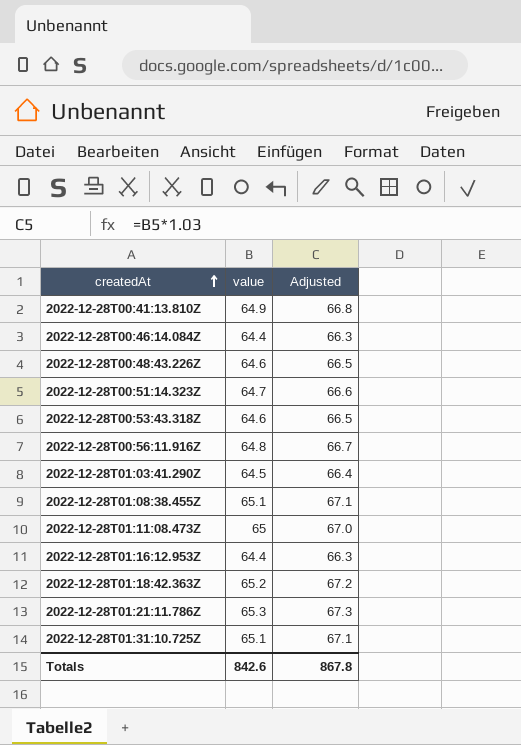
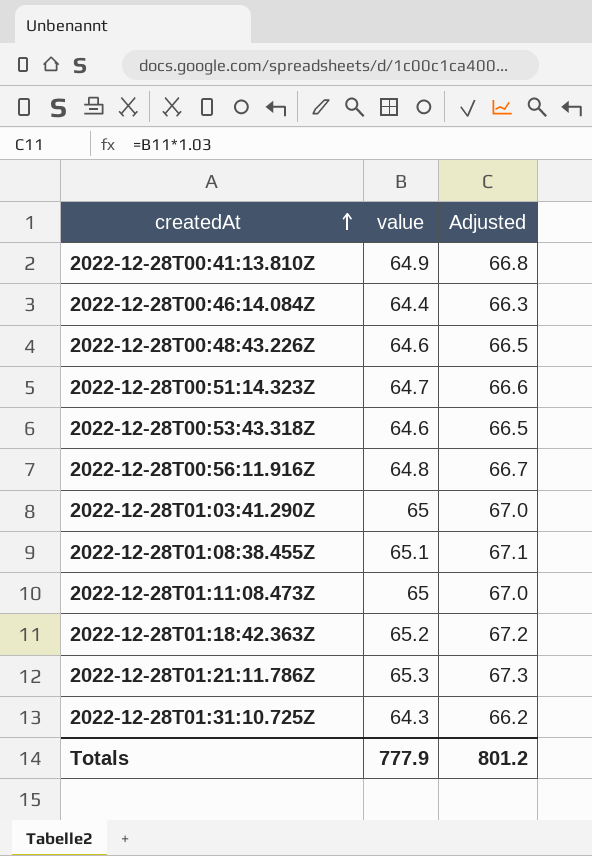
row 2022-12-28T01:16:12.953Z: 64.4 | 66.3 -> none
2022-12-28T01:03:41.290Z | value: 64.5 -> 65
2022-12-28T01:03:41.290Z | Adjusted: 66.4 -> 67.0
2022-12-28T01:31:10.725Z | value: 65.1 -> 64.3
2022-12-28T01:31:10.725Z | Adjusted: 67.1 -> 66.2
Totals | value: 842.6 -> 777.9
Totals | Adjusted: 867.8 -> 801.2

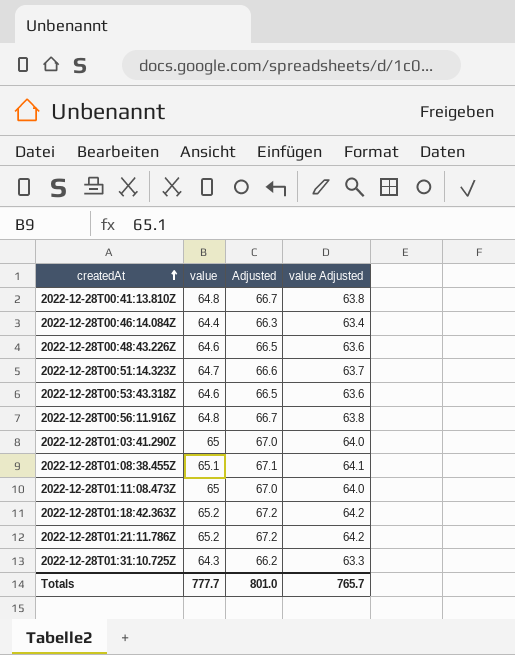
column value Adjusted | formula: none -> [value] - 1
2022-12-28T00:41:13.810Z | value: 64.9 -> 64.8
2022-12-28T00:41:13.810Z | Adjusted: 66.8 -> 66.7
2022-12-28T01:21:11.786Z | value: 65.3 -> 65.2
2022-12-28T01:21:11.786Z | Adjusted: 67.3 -> 67.2
Totals | value: 777.9 -> 777.7
Totals | Adjusted: 801.2 -> 801.0

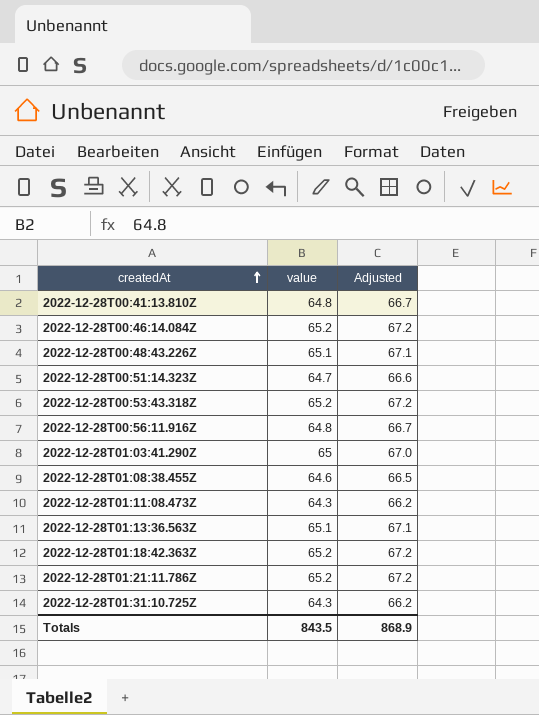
column value Adjusted | formula: [value] - 1 -> none
2022-12-28T00:46:14.084Z | value: 64.4 -> 65.2
2022-12-28T00:46:14.084Z | Adjusted: 66.3 -> 67.2
2022-12-28T00:48:43.226Z | value: 64.6 -> 65.1
2022-12-28T00:48:43.226Z | Adjusted: 66.5 -> 67.1
2022-12-28T00:53:43.318Z | value: 64.6 -> 65.2
2022-12-28T00:53:43.318Z | Adjusted: 66.5 -> 67.2
2022-12-28T01:08:38.455Z | value: 65.1 -> 64.6
2022-12-28T01:08:38.455Z | Adjusted: 67.1 -> 66.5
2022-12-28T01:11:08.473Z | value: 65 -> 64.3
2022-12-28T01:11:08.473Z | Adjusted: 67.0 -> 66.2
row 2022-12-28T01:13:36.563Z: none -> 65.1 | 67.1
Totals | value: 777.7 -> 843.5
Totals | Adjusted: 801.0 -> 868.9

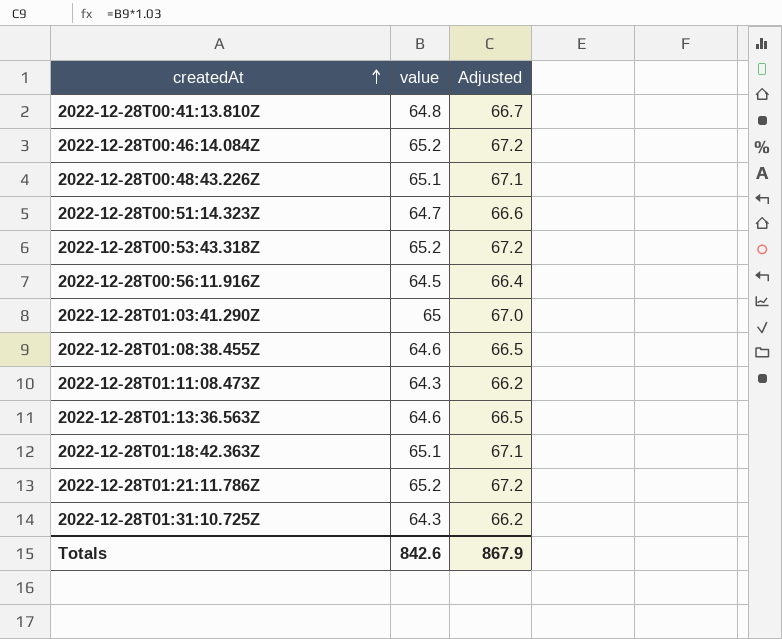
2022-12-28T00:56:11.916Z | value: 64.8 -> 64.5
2022-12-28T00:56:11.916Z | Adjusted: 66.7 -> 66.4
2022-12-28T01:13:36.563Z | value: 65.1 -> 64.6
2022-12-28T01:13:36.563Z | Adjusted: 67.1 -> 66.5
2022-12-28T01:18:42.363Z | value: 65.2 -> 65.1
2022-12-28T01:18:42.363Z | Adjusted: 67.2 -> 67.1
Totals | value: 843.5 -> 842.6
Totals | Adjusted: 868.9 -> 867.9

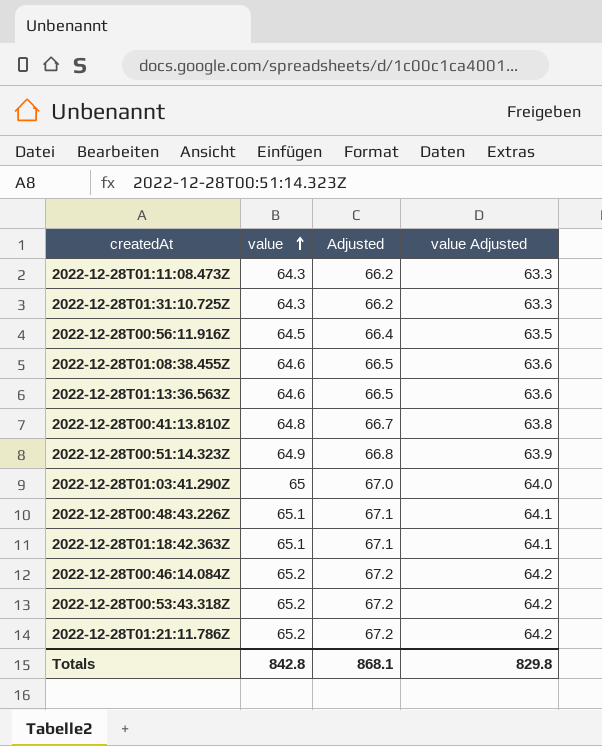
row order: createdAt ascending -> value ascending
column value Adjusted | formula: none -> [value] - 1
2022-12-28T00:51:14.323Z | value: 64.7 -> 64.9
2022-12-28T00:51:14.323Z | Adjusted: 66.6 -> 66.8
Totals | value: 842.6 -> 842.8
Totals | Adjusted: 867.9 -> 868.1

